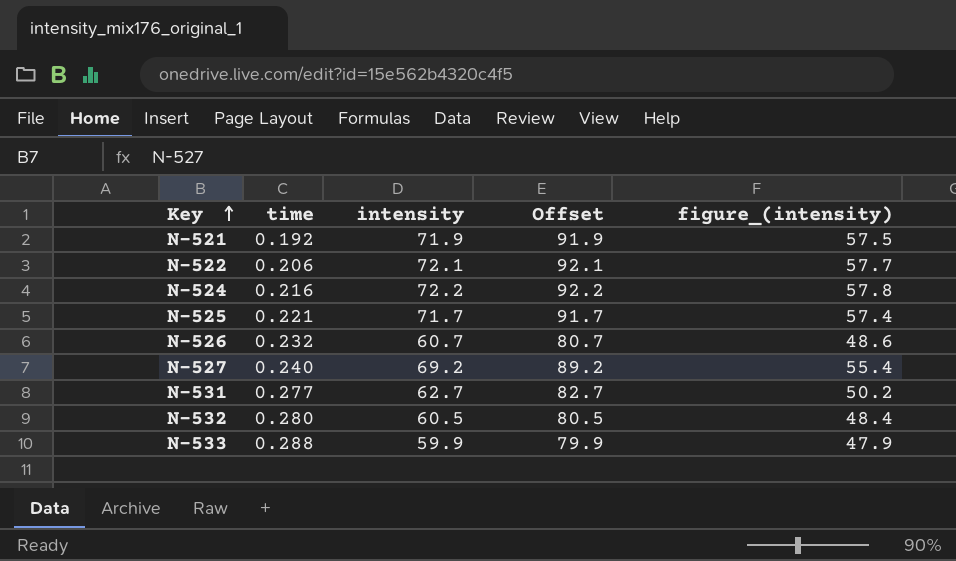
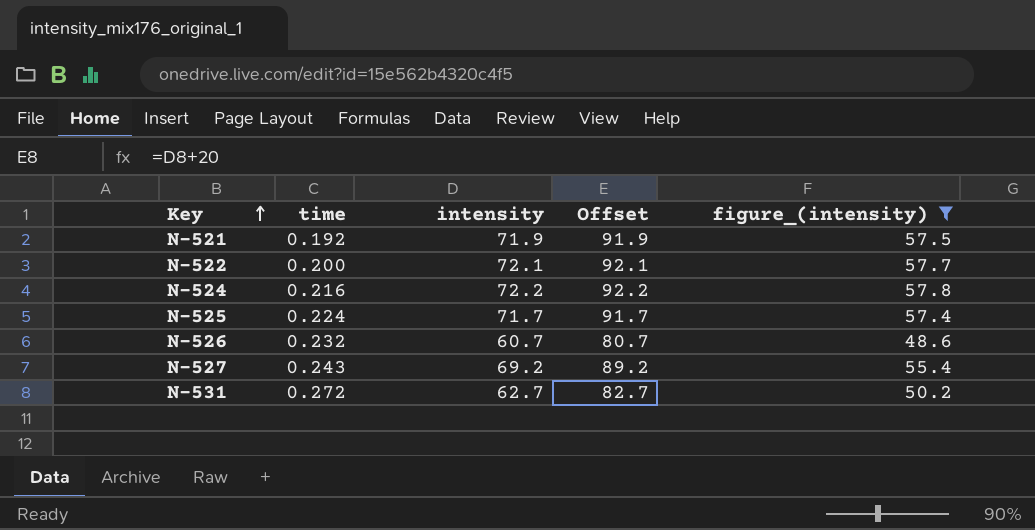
filter: none -> figure_(intensity) >= 48.6
N-522 | time: 0.206 -> 0.200
N-525 | time: 0.221 -> 0.224
N-527 | time: 0.240 -> 0.243
N-531 | time: 0.277 -> 0.272

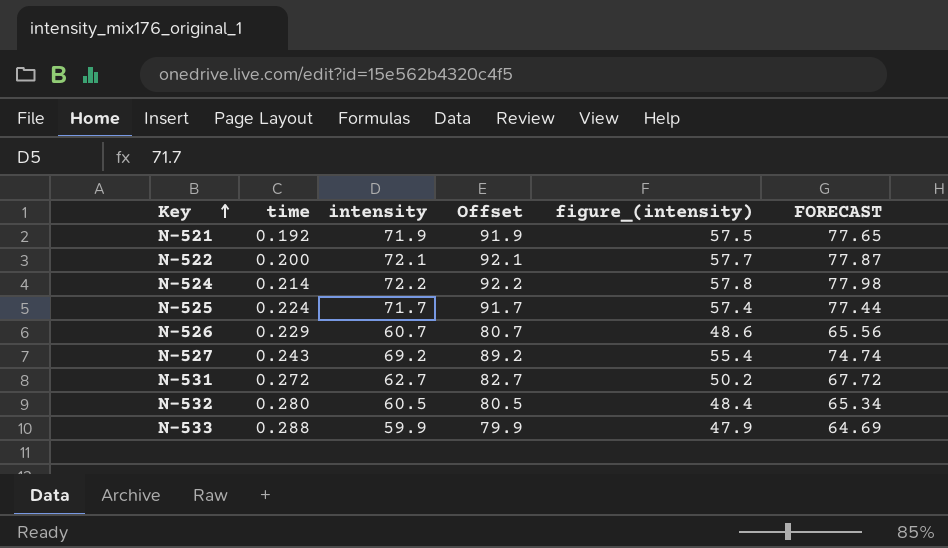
filter: figure_(intensity) >= 48.6 -> none
column FORECAST | formula: none -> [intensity] * 1.08
N-524 | time: 0.216 -> 0.214
N-526 | time: 0.232 -> 0.229

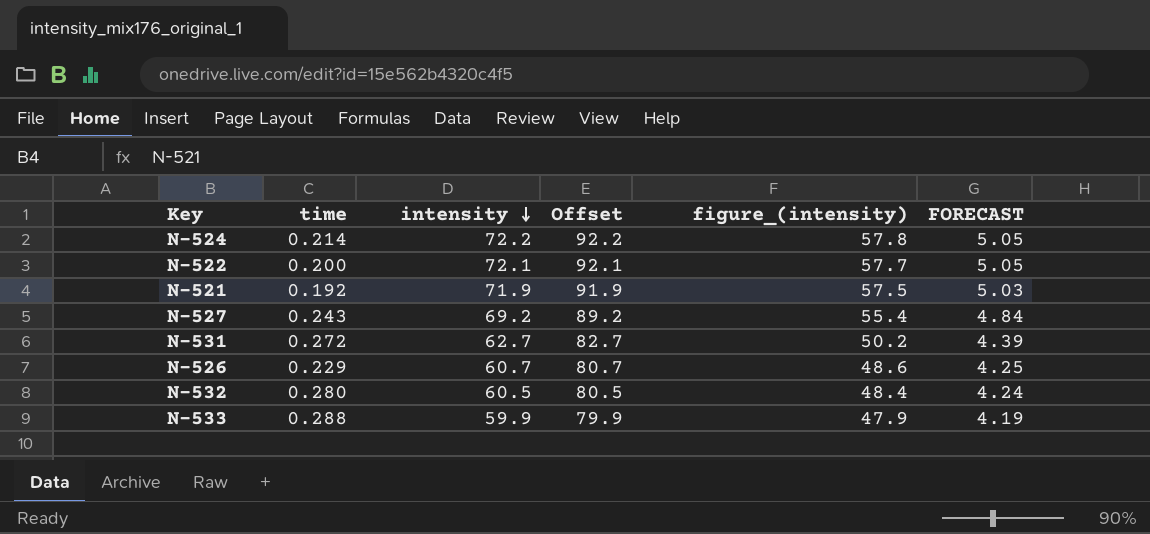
row order: Key ascending -> intensity descending
column FORECAST | formula: [intensity] * 1.08 -> [intensity] * 0.07
row N-525: 0.224 | 71.7 | 91.7 | 57.4 | 77.44 -> none

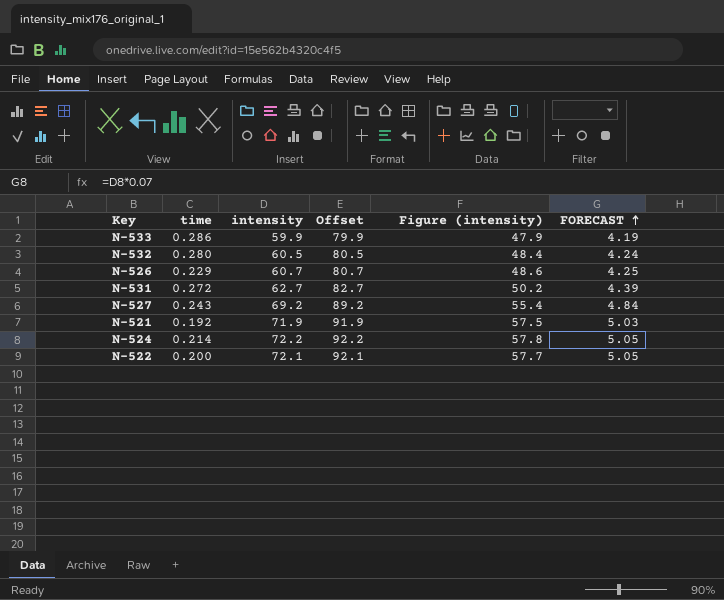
row order: intensity descending -> FORECAST ascending
column name: figure_(intensity) -> Figure (intensity)
N-533 | time: 0.288 -> 0.286

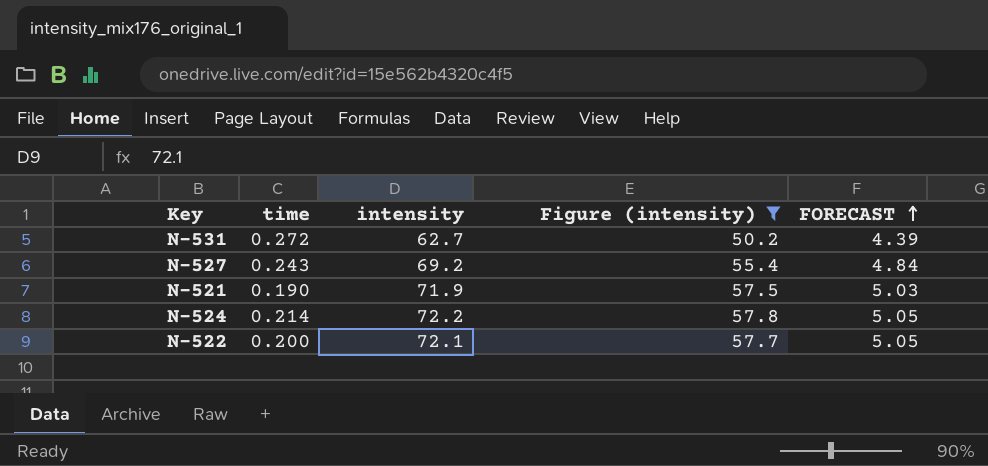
filter: none -> Figure (intensity) >= 50.2
column Offset | formula: [intensity] + 20 -> none
N-521 | time: 0.192 -> 0.190

